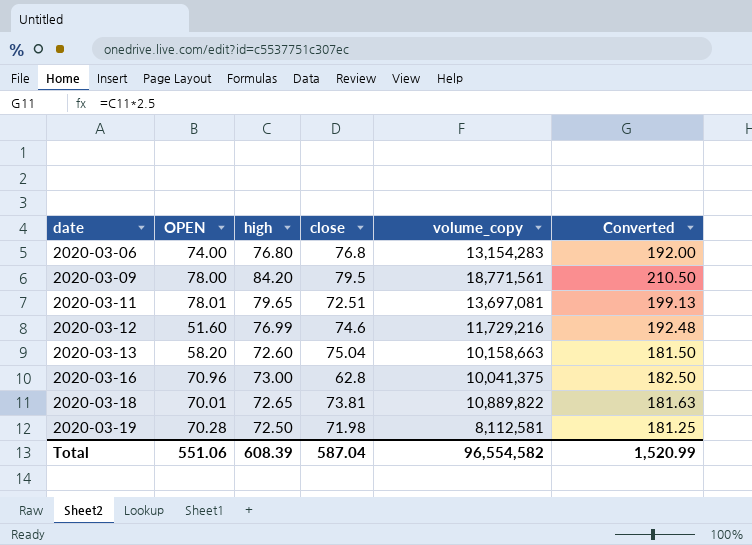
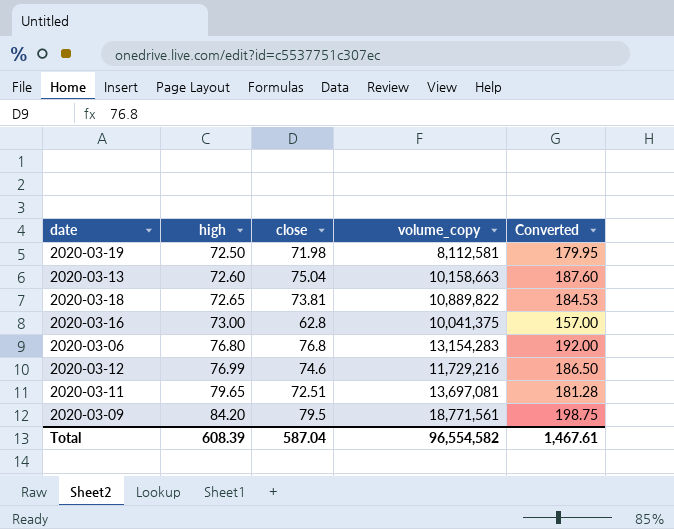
row order: date ascending -> high ascending
column OPEN | position: 2 -> none
column Converted | formula: [high] * 2.5 -> [close] * 2.5
Total | Converted: 1,520.99 -> 1,467.61

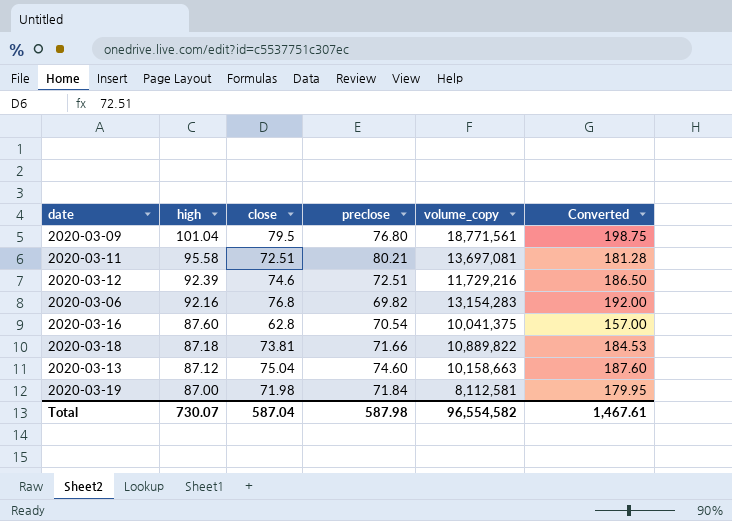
row order: high ascending -> high descending
column preclose | position: none -> 4
2020-03-09 | high: 84.20 -> 101.04
2020-03-11 | high: 79.65 -> 95.58
2020-03-12 | high: 76.99 -> 92.39
2020-03-06 | high: 76.80 -> 92.16
2020-03-16 | high: 73.00 -> 87.60
2020-03-18 | high: 72.65 -> 87.18
2020-03-13 | high: 72.60 -> 87.12
2020-03-19 | high: 72.50 -> 87.00
Total | high: 608.39 -> 730.07

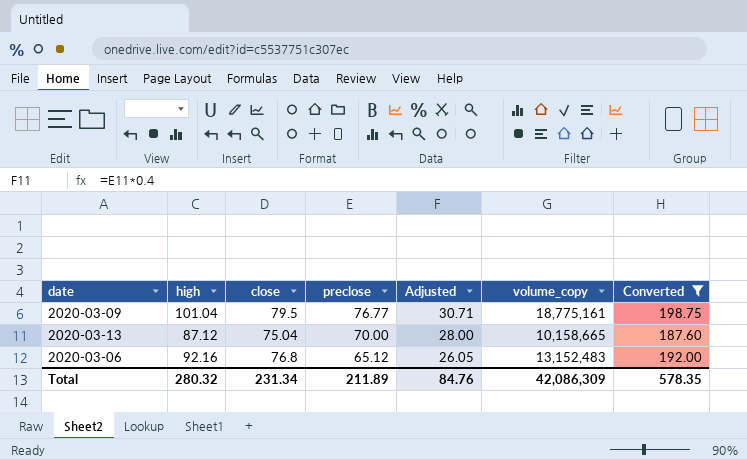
filter: none -> Converted >= 187.60
row order: high descending -> preclose descending
column Adjusted | formula: none -> [preclose] * 0.4
2020-03-09 | preclose: 76.80 -> 76.77
2020-03-09 | volume_copy: 18,771,561 -> 18,775,161
2020-03-13 | preclose: 74.60 -> 70.00
2020-03-13 | volume_copy: 10,158,663 -> 10,158,665
2020-03-06 | preclose: 69.82 -> 65.12
2020-03-06 | volume_copy: 13,154,283 -> 13,152,483
Total | high: 730.07 -> 280.32
Total | close: 587.04 -> 231.34
Total | preclose: 587.98 -> 211.89
Total | volume_copy: 96,554,582 -> 42,086,309
Total | Converted: 1,467.61 -> 578.35

